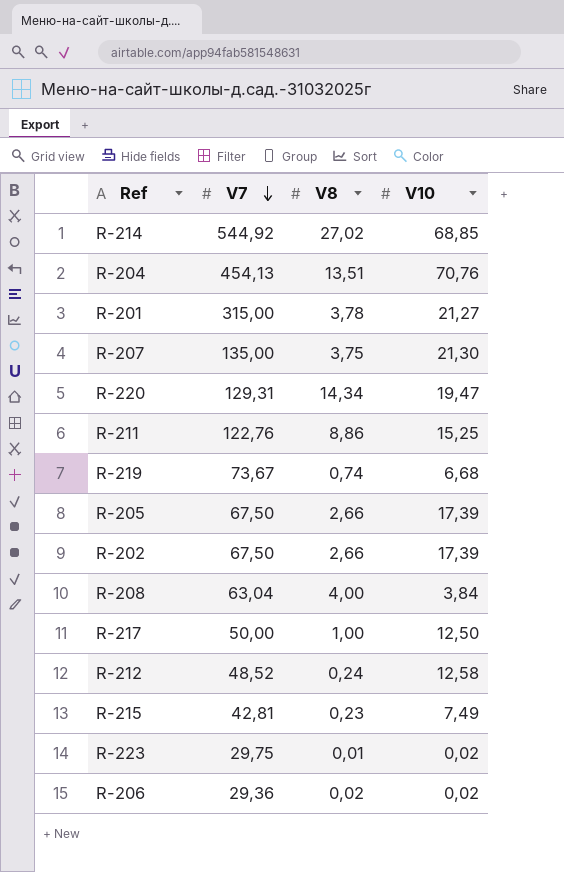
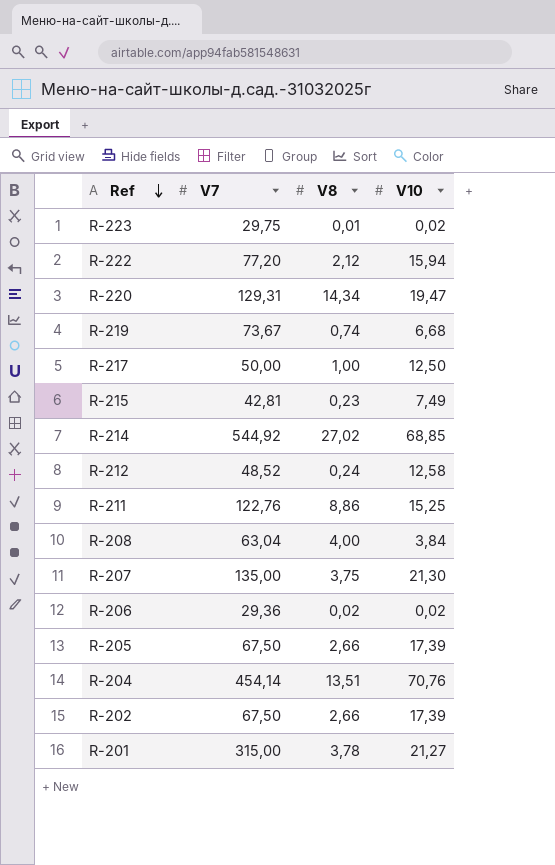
row order: V7 descending -> Ref descending
row R-222: none -> 77,20 | 2,12 | 15,94
R-204 | V7: 454,13 -> 454,14

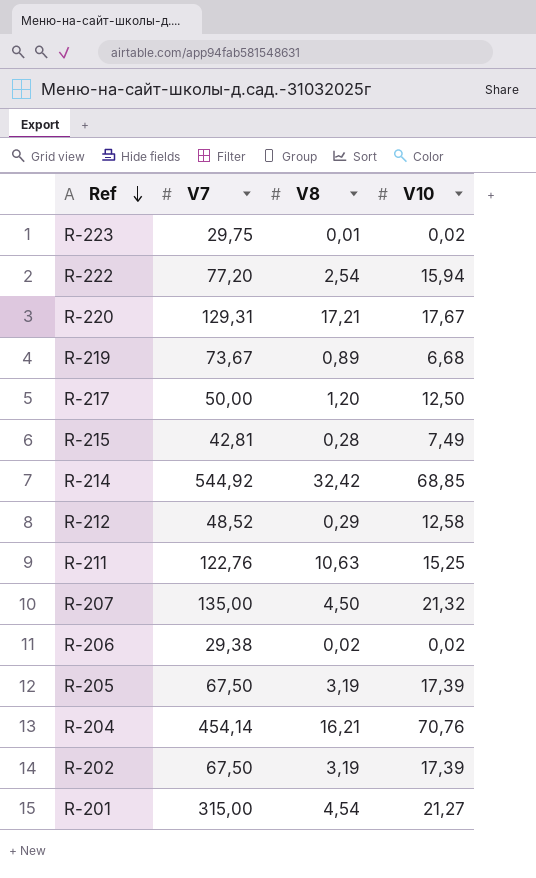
row R-208: 63,04 | 4,00 | 3,84 -> none
R-222 | V8: 2,12 -> 2,54
R-220 | V8: 14,34 -> 17,21
R-220 | V10: 19,47 -> 17,67
R-219 | V8: 0,74 -> 0,89
R-217 | V8: 1,00 -> 1,20
R-215 | V8: 0,23 -> 0,28
R-214 | V8: 27,02 -> 32,42
R-212 | V8: 0,24 -> 0,29
R-211 | V8: 8,86 -> 10,63
R-207 | V8: 3,75 -> 4,50
R-207 | V10: 21,30 -> 21,32
R-206 | V7: 29,36 -> 29,38
R-205 | V8: 2,66 -> 3,19
R-204 | V8: 13,51 -> 16,21
R-202 | V8: 2,66 -> 3,19
R-201 | V8: 3,78 -> 4,54

